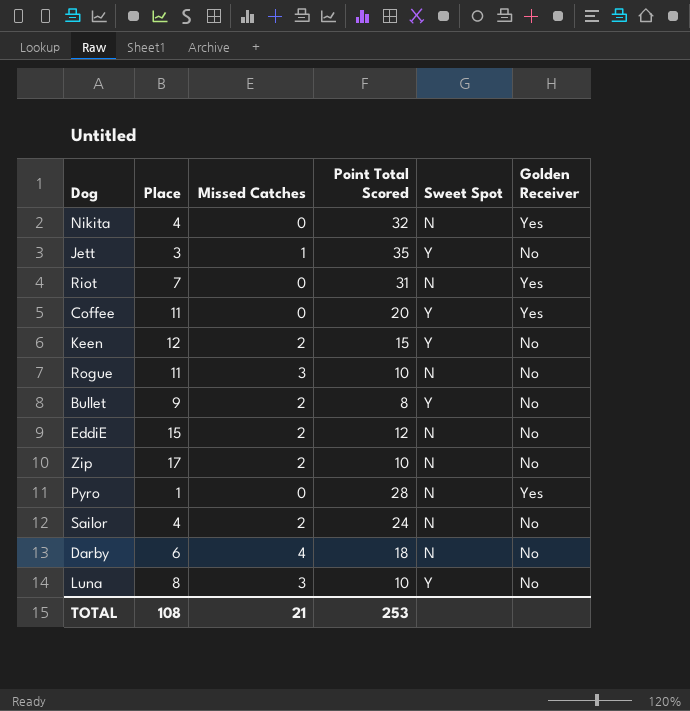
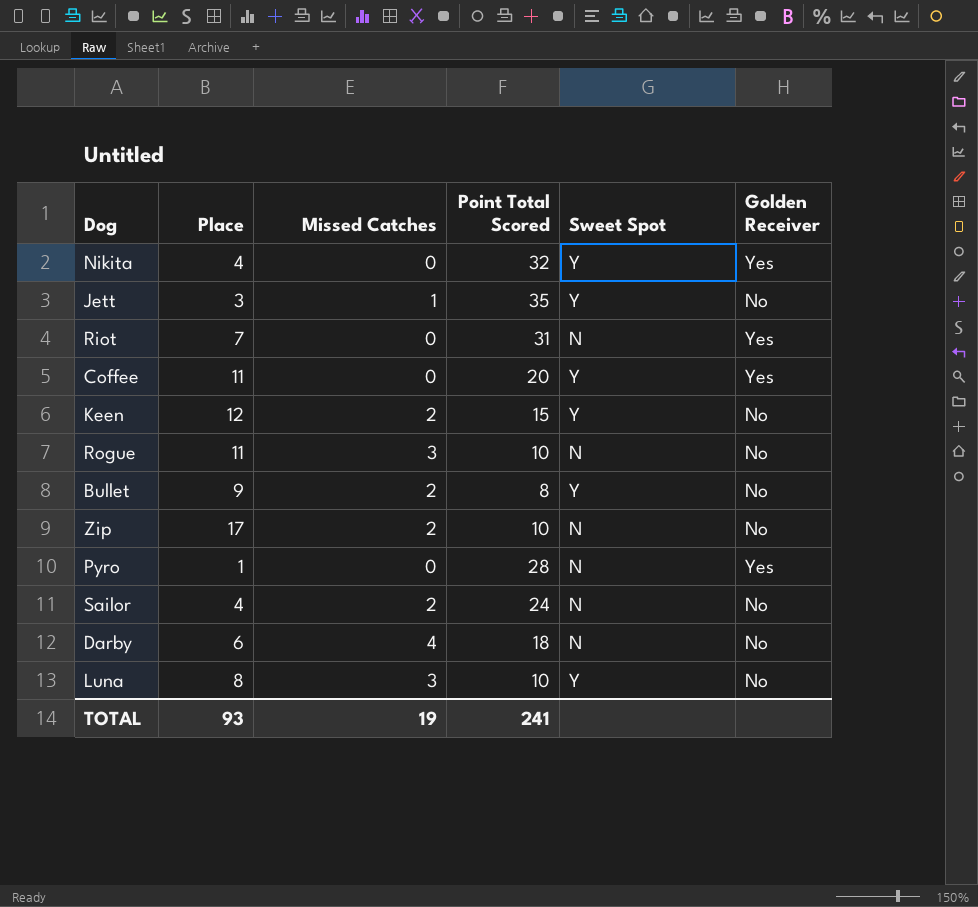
row EddiE: 15 | 2 | 12 | N | No -> none
Nikita | Sweet Spot: N -> Y
TOTAL | Place: 108 -> 93
TOTAL | Missed Catches: 21 -> 19
TOTAL | Point Total Scored: 253 -> 241

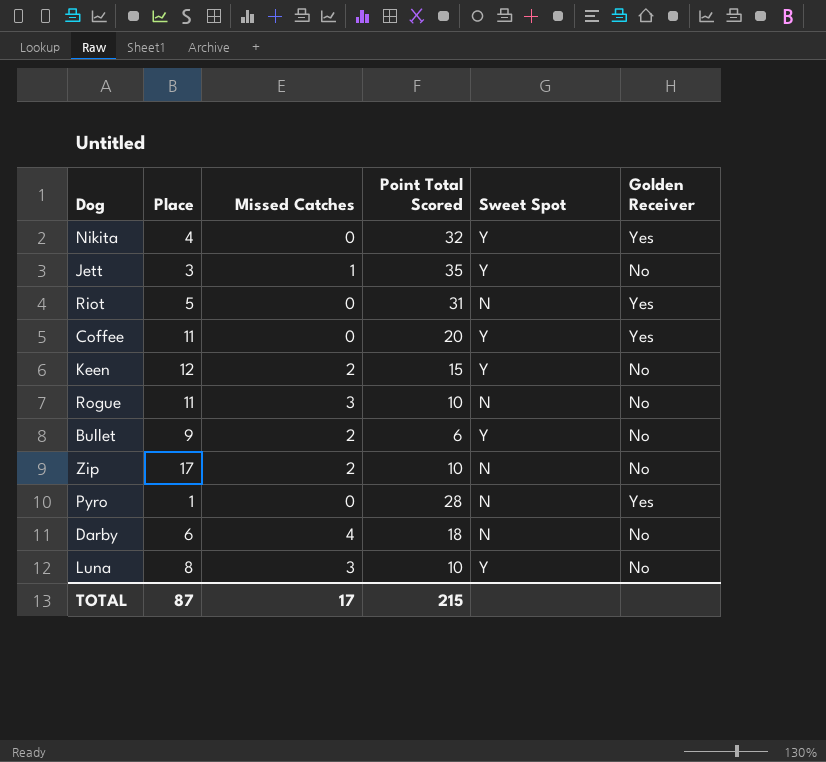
row Sailor: 4 | 2 | 24 | N | No -> none
Riot | Place: 7 -> 5
Bullet | Point Total Scored: 8 -> 6
TOTAL | Place: 93 -> 87
TOTAL | Missed Catches: 19 -> 17
TOTAL | Point Total Scored: 241 -> 215

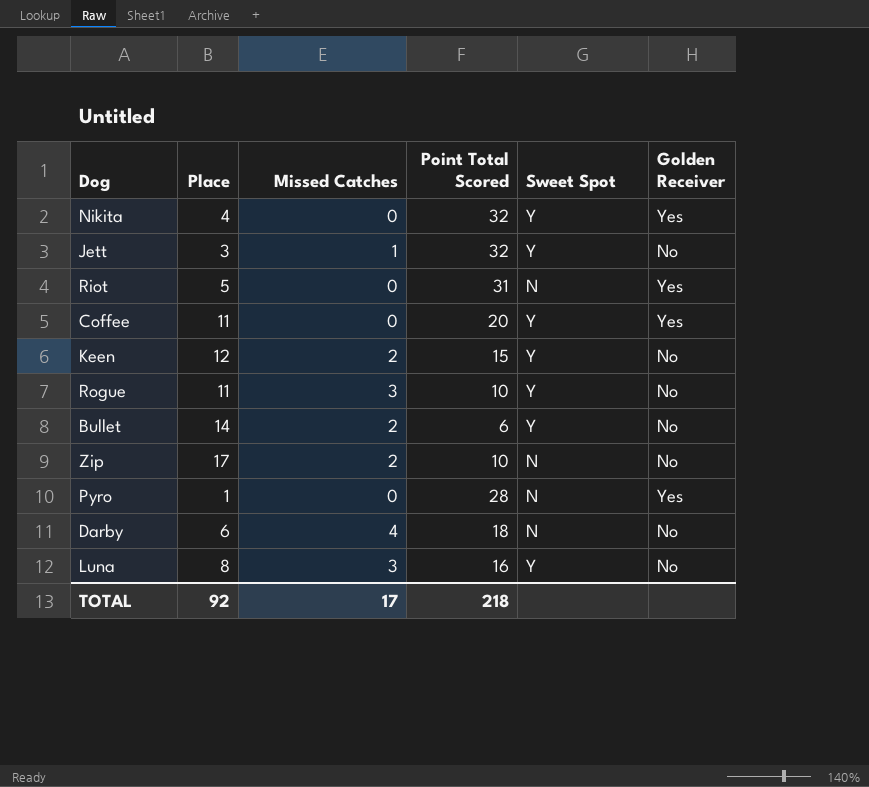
Jett | Point Total Scored: 35 -> 32
Rogue | Sweet Spot: N -> Y
Bullet | Place: 9 -> 14
Luna | Point Total Scored: 10 -> 16
TOTAL | Place: 87 -> 92
TOTAL | Point Total Scored: 215 -> 218

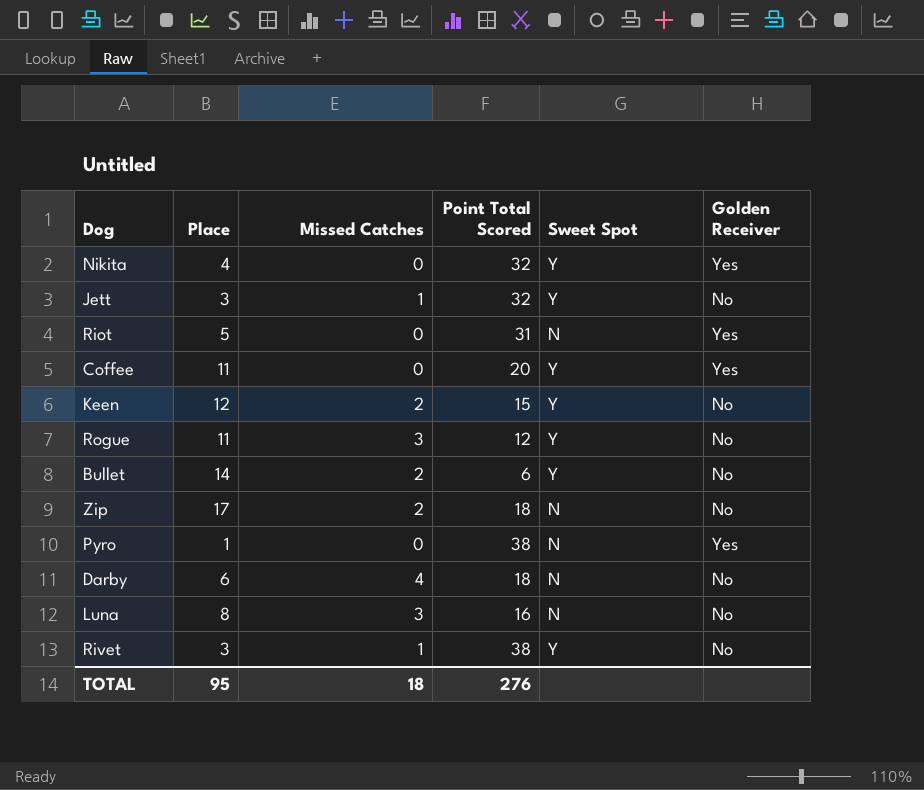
Rogue | Point Total Scored: 10 -> 12
Zip | Point Total Scored: 10 -> 18
Pyro | Point Total Scored: 28 -> 38
Luna | Sweet Spot: Y -> N
row Rivet: none -> 3 | 1 | 38 | Y | No
TOTAL | Place: 92 -> 95
TOTAL | Missed Catches: 17 -> 18
TOTAL | Point Total Scored: 218 -> 276

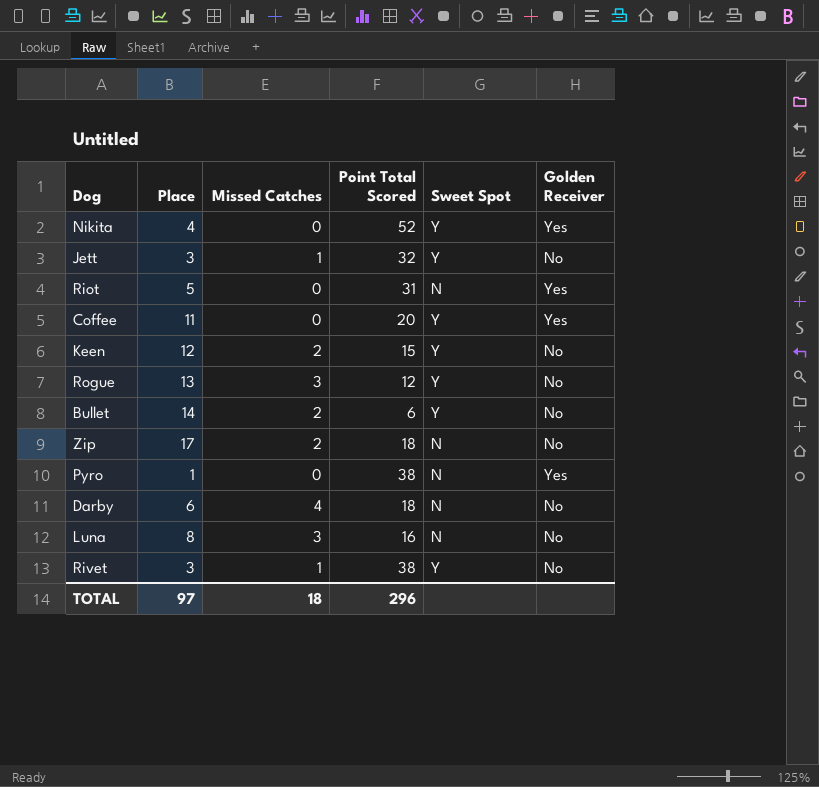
Nikita | Point Total Scored: 32 -> 52
Rogue | Place: 11 -> 13
TOTAL | Place: 95 -> 97
TOTAL | Point Total Scored: 276 -> 296

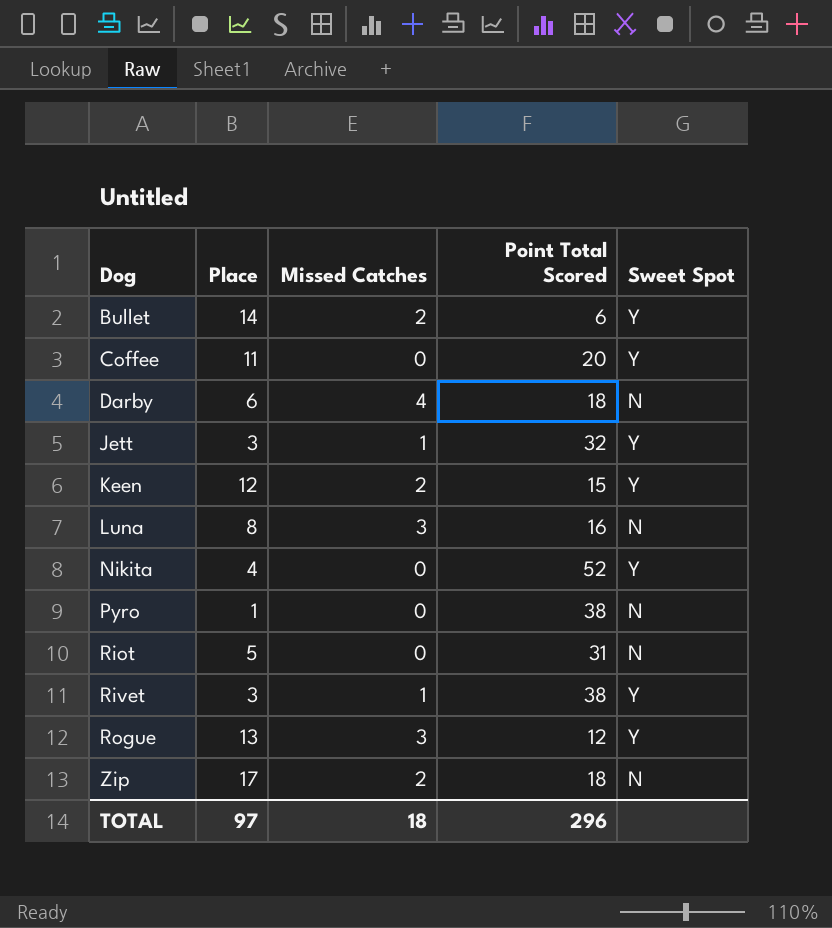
row order: none -> Dog ascending
column Golden Receiver | position: 6 -> none

